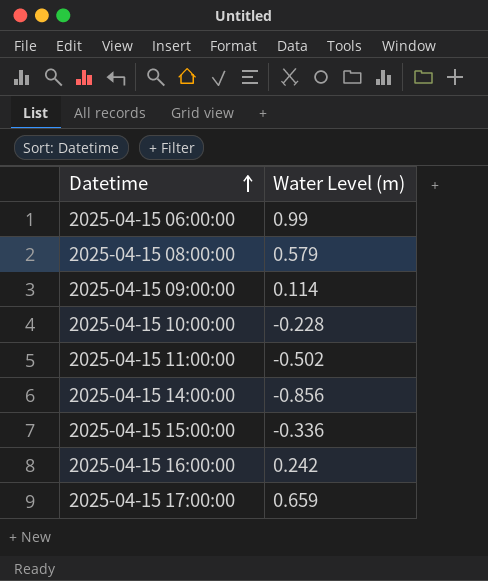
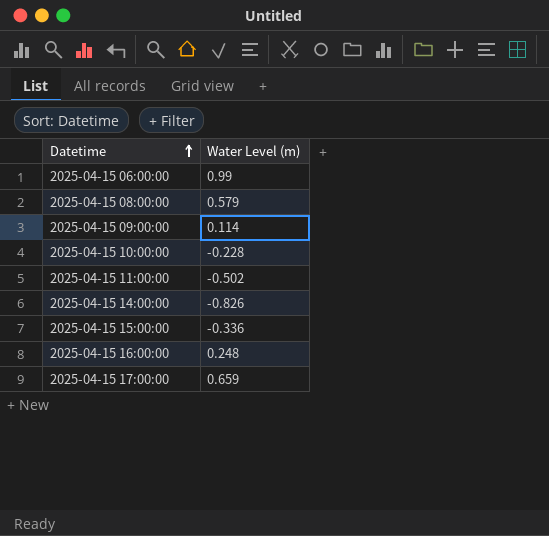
2025-04-15 14:00:00 | Water Level (m): -0.856 -> -0.826
2025-04-15 16:00:00 | Water Level (m): 0.242 -> 0.248

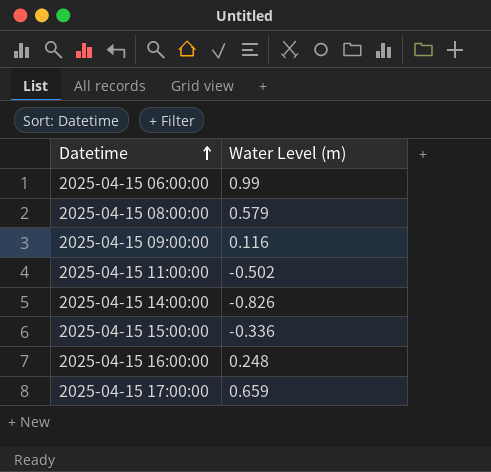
row 2025-04-15 10:00:00: -0.228 -> none
2025-04-15 09:00:00 | Water Level (m): 0.114 -> 0.116

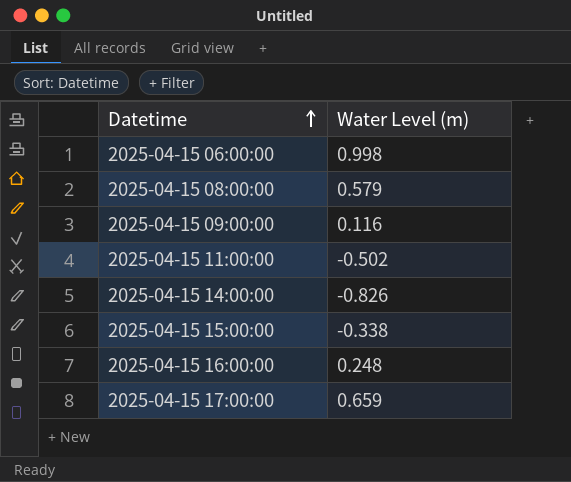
2025-04-15 06:00:00 | Water Level (m): 0.99 -> 0.998
2025-04-15 15:00:00 | Water Level (m): -0.336 -> -0.338

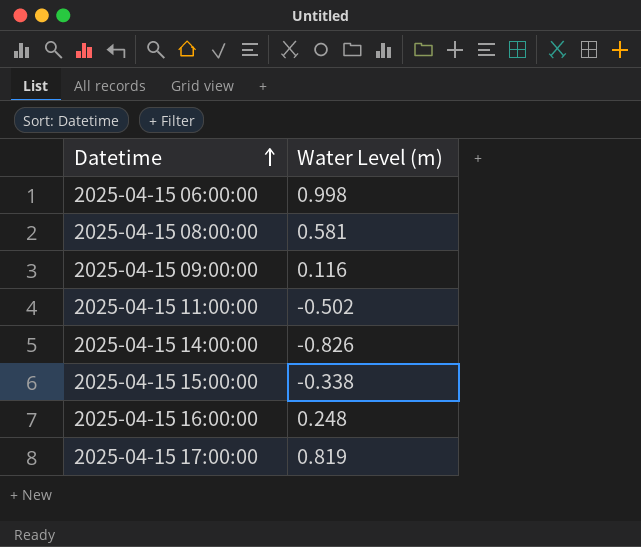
2025-04-15 08:00:00 | Water Level (m): 0.579 -> 0.581
2025-04-15 17:00:00 | Water Level (m): 0.659 -> 0.819

